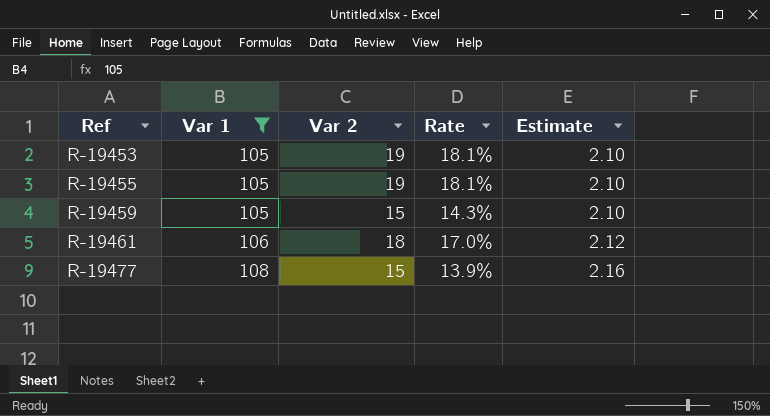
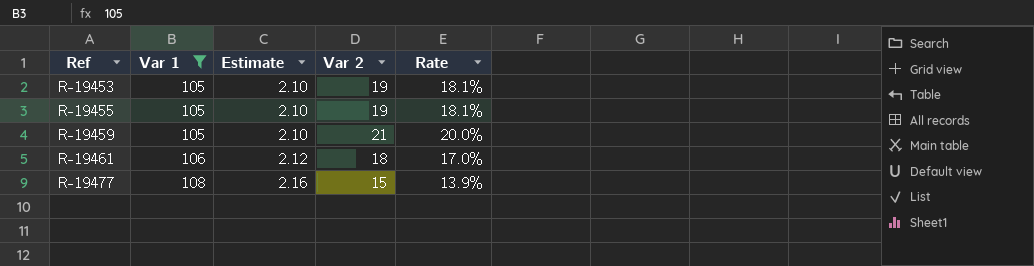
column Estimate | position: 5 -> 3
R-19459 | Var 2: 15 -> 21
R-19459 | Rate: 14.3% -> 20.0%

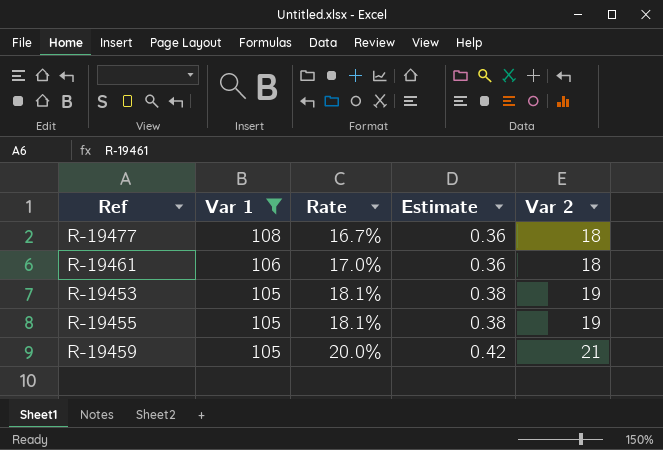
row order: Ref ascending -> Var 1 descending
column Rate | position: 5 -> 3
column Estimate | formula: [Var 1] * 0.02 -> [Var 2] * 0.02
R-19477 | Rate: 13.9% -> 16.7%
R-19477 | Var 2: 15 -> 18

